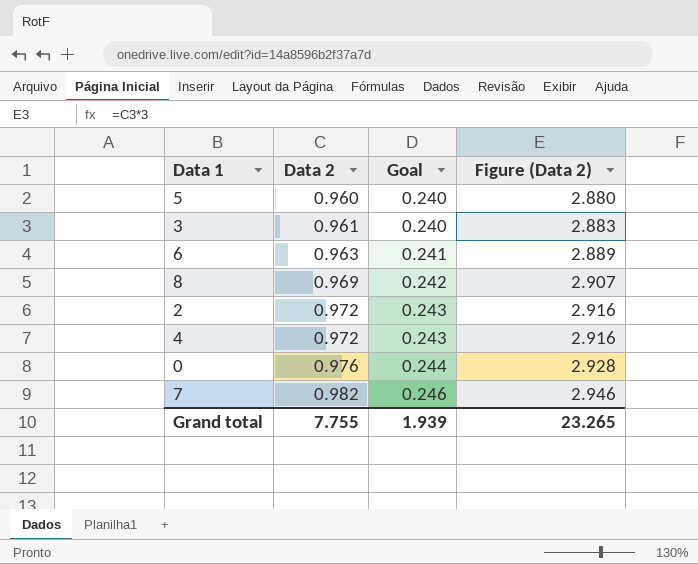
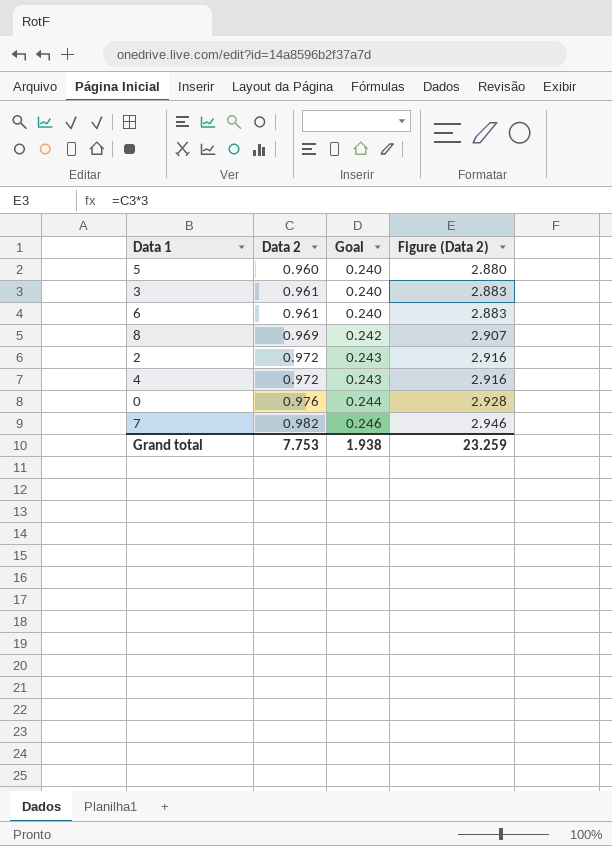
6 | Data 2: 0.963 -> 0.961
6 | Goal: 0.241 -> 0.240
6 | Figure (Data 2): 2.889 -> 2.883
Grand total | Data 2: 7.755 -> 7.753
Grand total | Goal: 1.939 -> 1.938
Grand total | Figure (Data 2): 23.265 -> 23.259

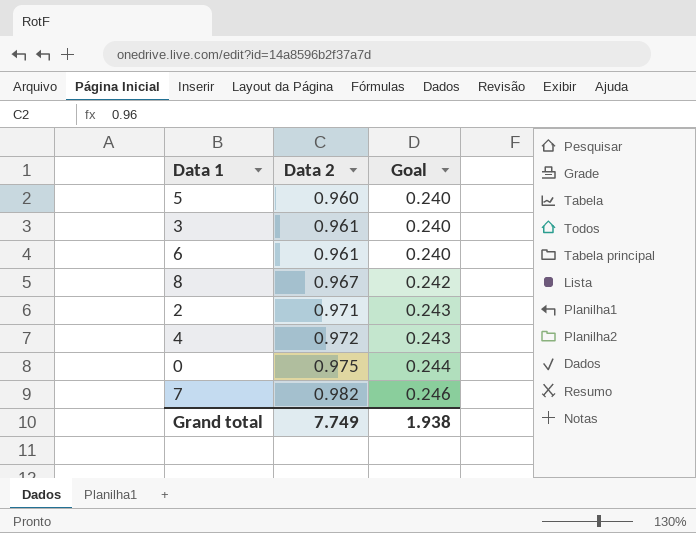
column Figure (Data 2) | formula: [Data 2] * 3 -> none
8 | Data 2: 0.969 -> 0.967
2 | Data 2: 0.972 -> 0.971
0 | Data 2: 0.976 -> 0.975
Grand total | Data 2: 7.753 -> 7.749

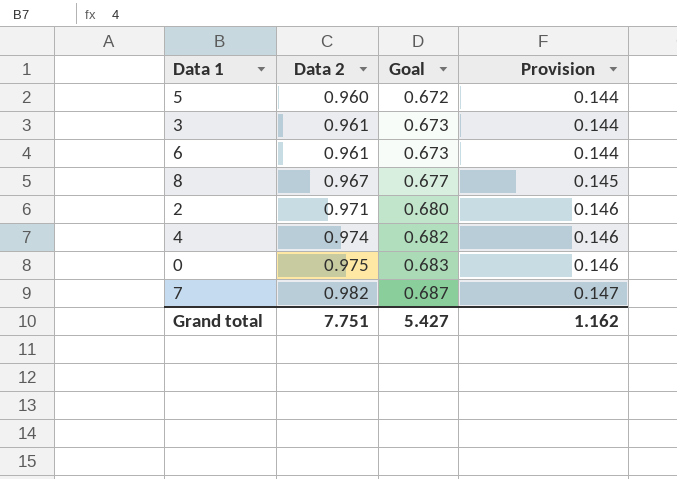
column Goal | formula: [Data 2] * 0.25 -> [Data 2] * 0.7
column Provision | formula: none -> [Data 2] * 0.15
4 | Data 2: 0.972 -> 0.974
Grand total | Data 2: 7.749 -> 7.751
Grand total | Goal: 1.938 -> 5.427

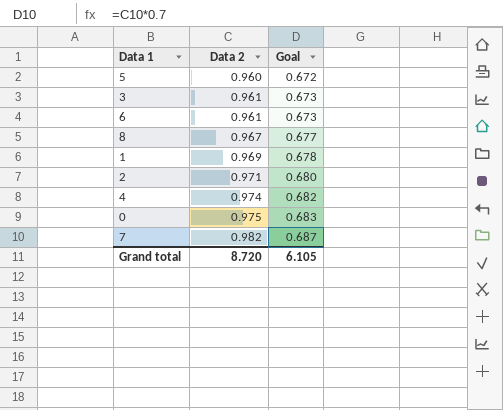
column Provision | formula: [Data 2] * 0.15 -> none
row 1: none -> 0.969 | 0.678
Grand total | Data 2: 7.751 -> 8.720
Grand total | Goal: 5.427 -> 6.105

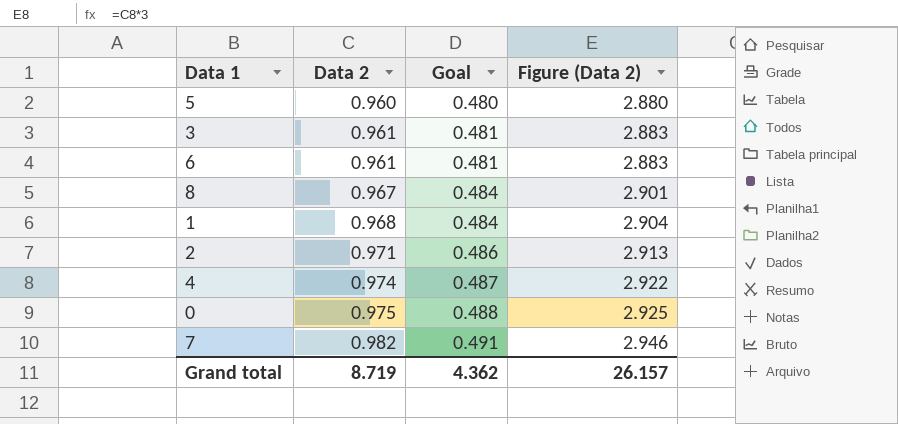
column Goal | formula: [Data 2] * 0.7 -> [Data 2] * 0.5
column Figure (Data 2) | formula: none -> [Data 2] * 3
1 | Data 2: 0.969 -> 0.968
Grand total | Data 2: 8.720 -> 8.719
Grand total | Goal: 6.105 -> 4.362

